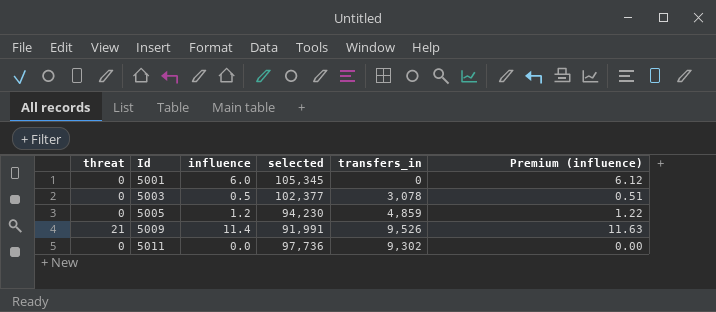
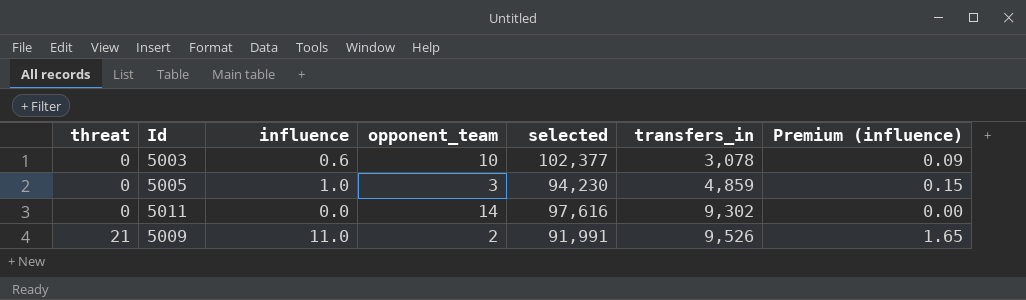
row order: Id ascending -> threat ascending
column opponent_team | position: none -> 4
column Premium (influence) | formula: [influence] * 1.02 -> [influence] * 0.15
row 5001: 0 | 6.0 | 105,345 | 0 | 6.12 -> none
5003 | influence: 0.5 -> 0.6
5005 | influence: 1.2 -> 1.0
5011 | selected: 97,736 -> 97,616
5009 | influence: 11.4 -> 11.0

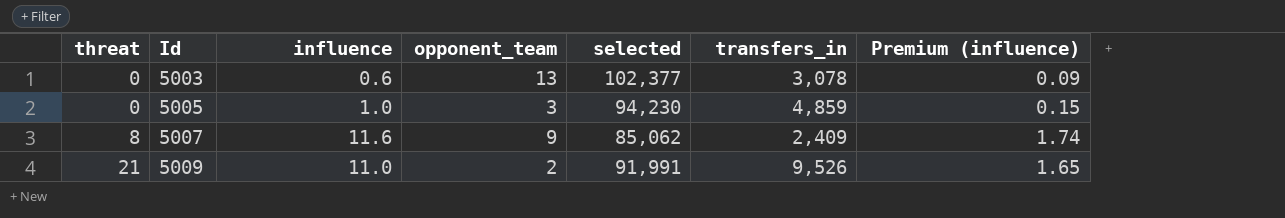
row 5011: 0 | 0.0 | 14 | 97,616 | 9,302 | 0.00 -> none
5003 | opponent_team: 10 -> 13
row 5007: none -> 8 | 11.6 | 9 | 85,062 | 2,409 | 1.74

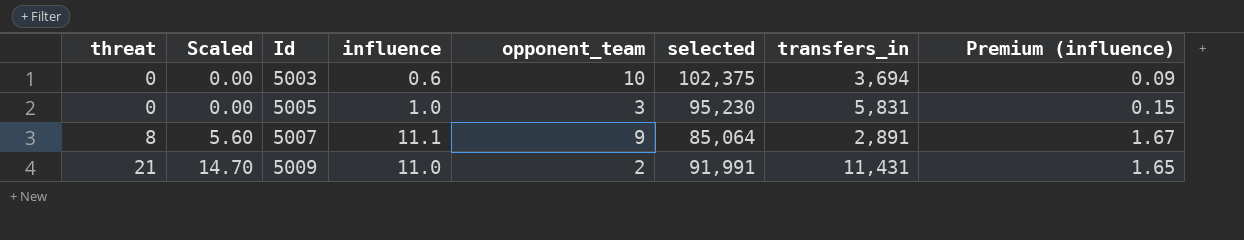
column Scaled | formula: none -> [threat] * 0.7
5003 | opponent_team: 13 -> 10
5003 | selected: 102,377 -> 102,375
5003 | transfers_in: 3,078 -> 3,694
5005 | selected: 94,230 -> 95,230
5005 | transfers_in: 4,859 -> 5,831
5007 | influence: 11.6 -> 11.1
5007 | selected: 85,062 -> 85,064
5007 | transfers_in: 2,409 -> 2,891
5007 | Premium (influence): 1.74 -> 1.67
5009 | transfers_in: 9,526 -> 11,431

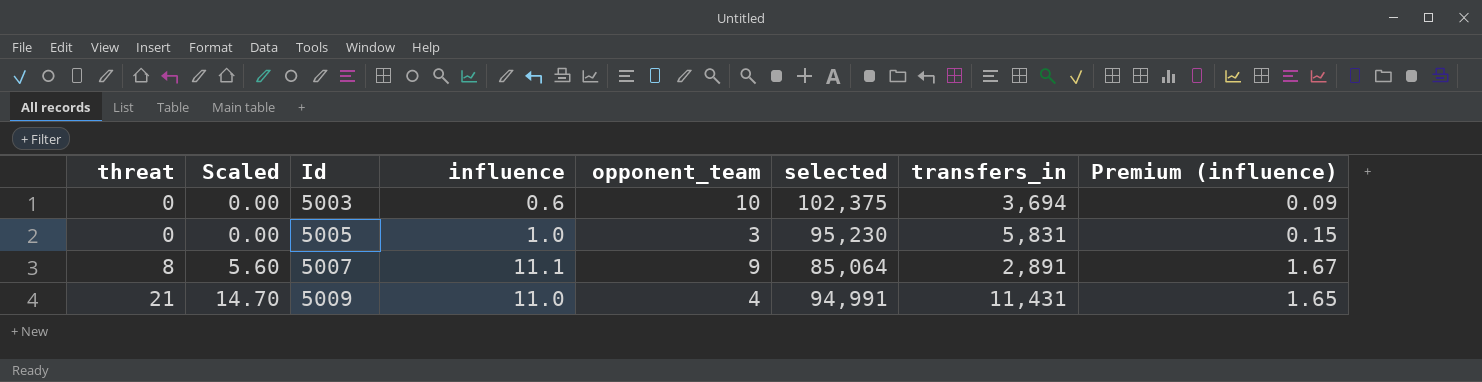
5009 | opponent_team: 2 -> 4
5009 | selected: 91,991 -> 94,991

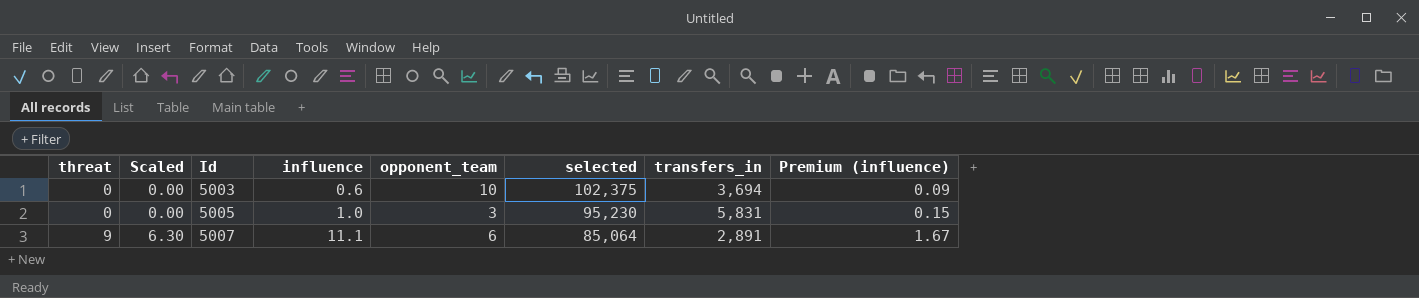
row 5009: 21 | 14.70 | 11.0 | 4 | 94,991 | 11,431 | 1.65 -> none
5007 | threat: 8 -> 9
5007 | Scaled: 5.60 -> 6.30
5007 | opponent_team: 9 -> 6

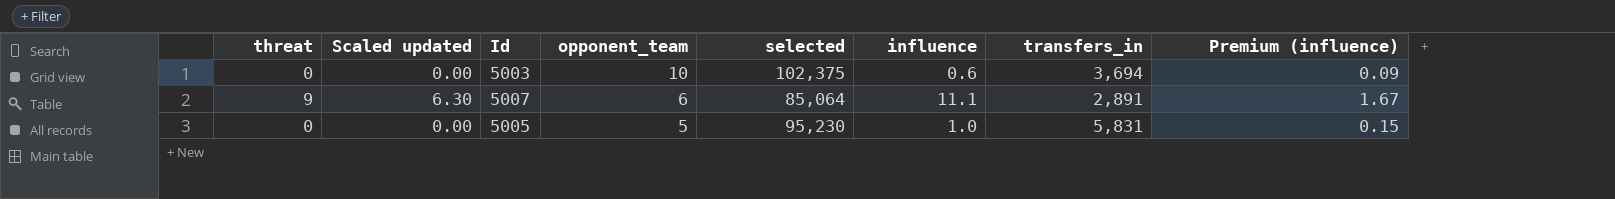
row order: threat ascending -> opponent_team descending
column name: Scaled -> Scaled updated
column influence | position: 4 -> 6
5005 | opponent_team: 3 -> 5

